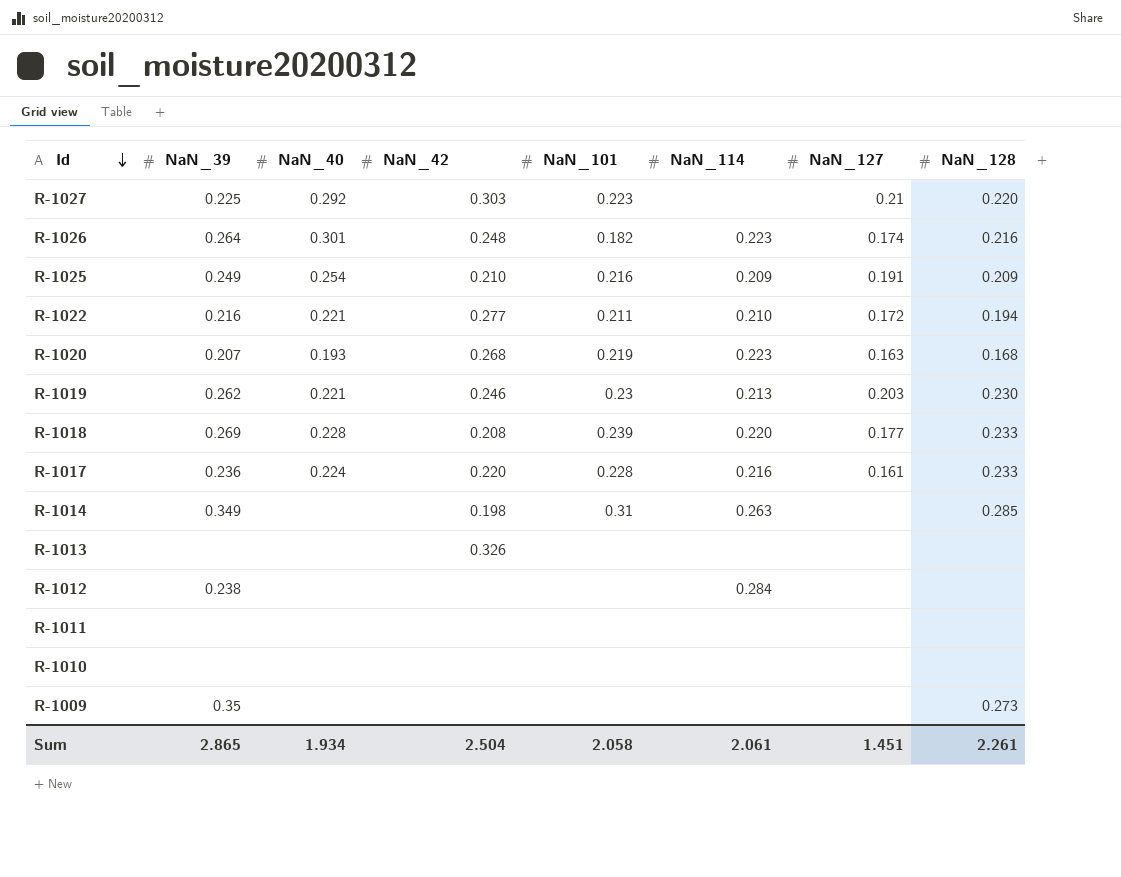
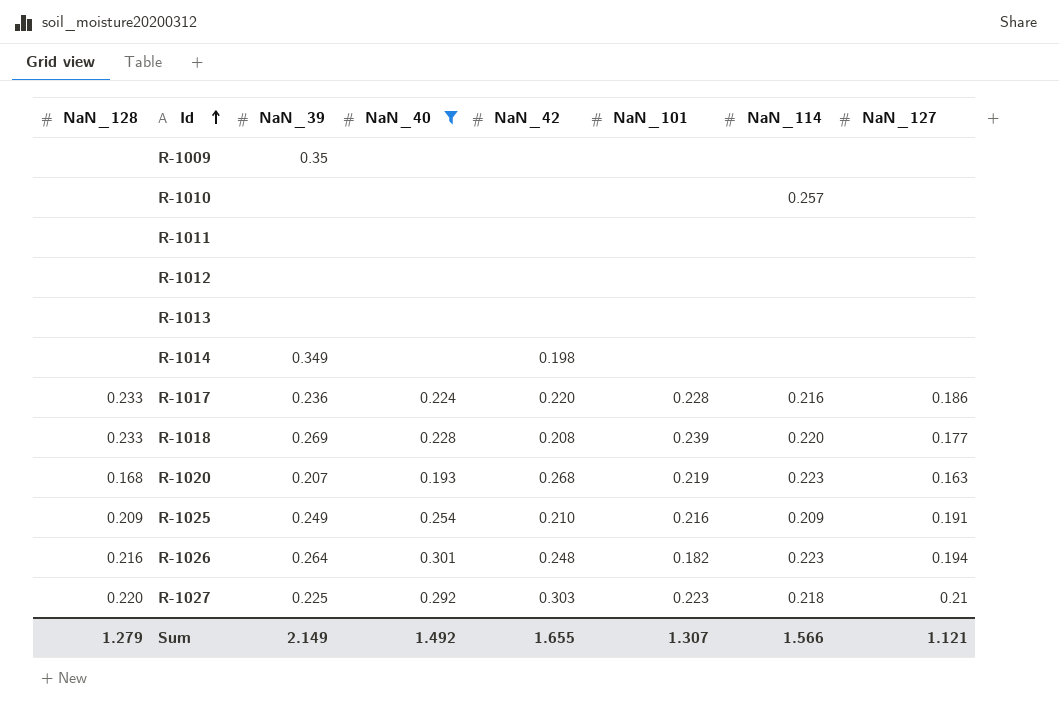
filter: none -> NaN_40 != 0.221
row order: Id descending -> Id ascending
column NaN_128 | position: 8 -> 1
R-1009 | NaN_128: 0.273 -> none
R-1010 | NaN_114: none -> 0.257
R-1012 | NaN_39: 0.238 -> none
R-1012 | NaN_114: 0.284 -> none
R-1013 | NaN_42: 0.326 -> none
R-1014 | NaN_128: 0.285 -> none
R-1014 | NaN_101: 0.31 -> none
R-1014 | NaN_114: 0.263 -> none
R-1017 | NaN_127: 0.161 -> 0.186
R-1026 | NaN_127: 0.174 -> 0.194
R-1027 | NaN_114: none -> 0.218
Sum | NaN_128: 2.261 -> 1.279
Sum | NaN_39: 2.865 -> 2.149
Sum | NaN_40: 1.934 -> 1.492
Sum | NaN_42: 2.504 -> 1.655
Sum | NaN_101: 2.058 -> 1.307
Sum | NaN_114: 2.061 -> 1.566
Sum | NaN_127: 1.451 -> 1.121

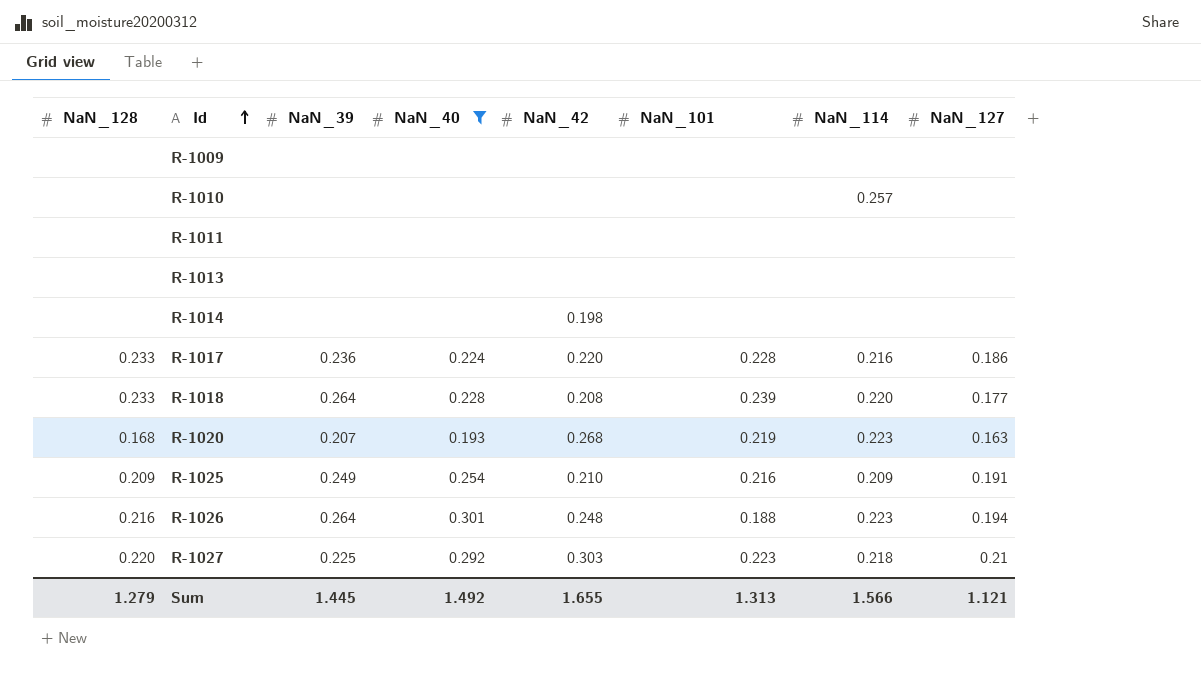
row R-1012: none | none | none | none | none | none | none -> none
R-1009 | NaN_39: 0.35 -> none
R-1014 | NaN_39: 0.349 -> none
R-1018 | NaN_39: 0.269 -> 0.264
R-1026 | NaN_101: 0.182 -> 0.188
Sum | NaN_39: 2.149 -> 1.445
Sum | NaN_101: 1.307 -> 1.313

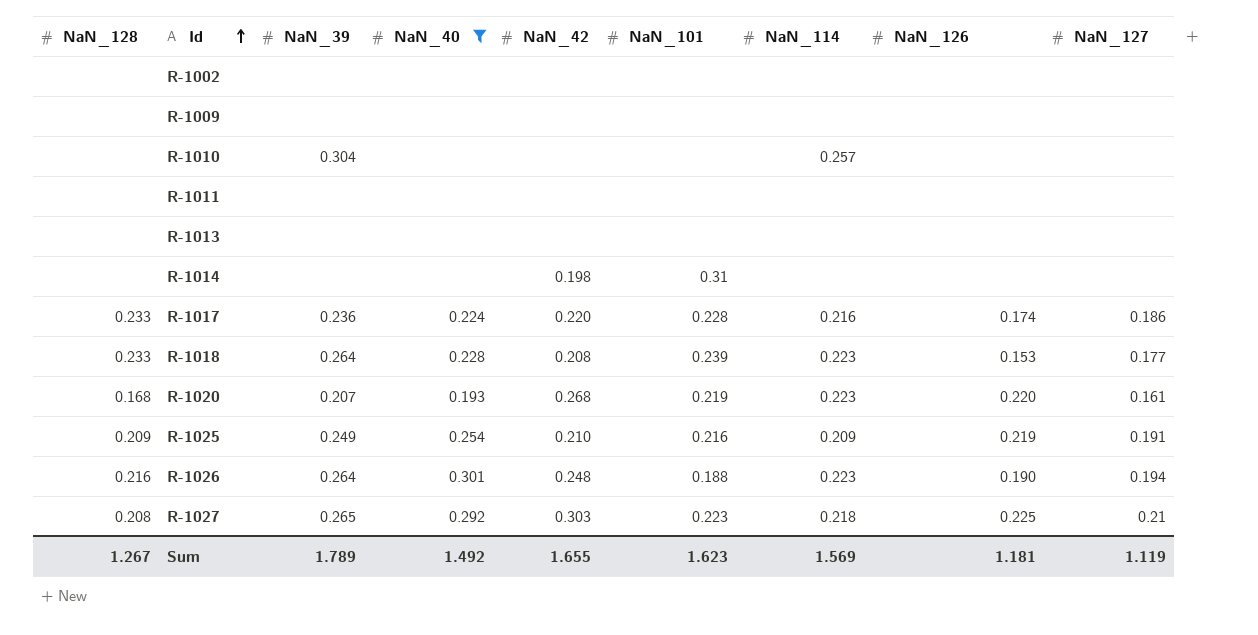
column NaN_126 | position: none -> 8
row R-1002: none -> none | none | none | none | none | none | none | none
R-1010 | NaN_39: none -> 0.304
R-1014 | NaN_101: none -> 0.31
R-1018 | NaN_114: 0.220 -> 0.223
R-1020 | NaN_127: 0.163 -> 0.161
R-1027 | NaN_128: 0.220 -> 0.208
R-1027 | NaN_39: 0.225 -> 0.265
Sum | NaN_128: 1.279 -> 1.267
Sum | NaN_39: 1.445 -> 1.789
Sum | NaN_101: 1.313 -> 1.623
Sum | NaN_114: 1.566 -> 1.569
Sum | NaN_127: 1.121 -> 1.119

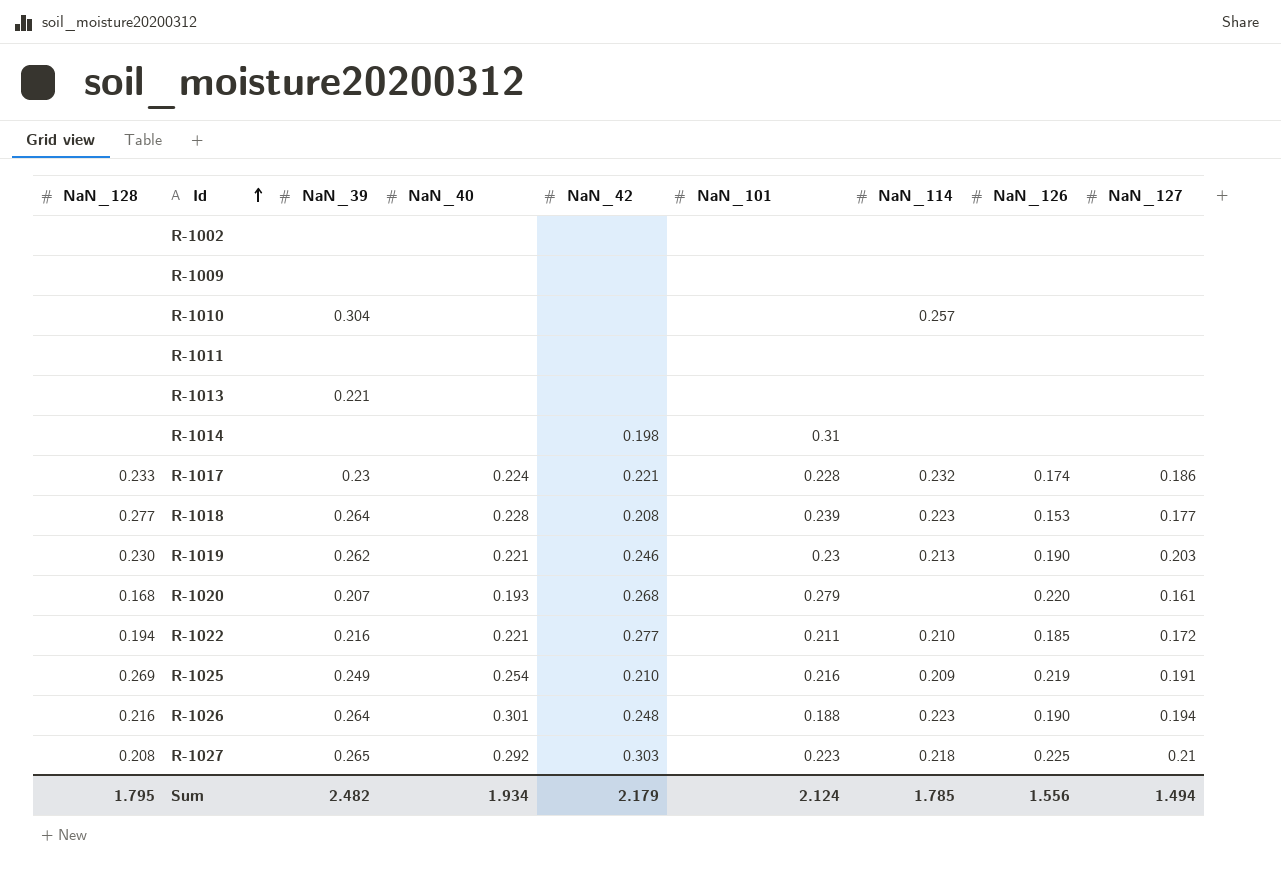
filter: NaN_40 != 0.221 -> none
R-1013 | NaN_39: none -> 0.221
R-1017 | NaN_39: 0.236 -> 0.23
R-1017 | NaN_42: 0.220 -> 0.221
R-1017 | NaN_114: 0.216 -> 0.232
R-1018 | NaN_128: 0.233 -> 0.277
R-1020 | NaN_101: 0.219 -> 0.279
R-1020 | NaN_114: 0.223 -> none
R-1025 | NaN_128: 0.209 -> 0.269
Sum | NaN_128: 1.267 -> 1.795
Sum | NaN_39: 1.789 -> 2.482
Sum | NaN_40: 1.492 -> 1.934
Sum | NaN_42: 1.655 -> 2.179
Sum | NaN_101: 1.623 -> 2.124
Sum | NaN_114: 1.569 -> 1.785
Sum | NaN_126: 1.181 -> 1.556
Sum | NaN_127: 1.119 -> 1.494

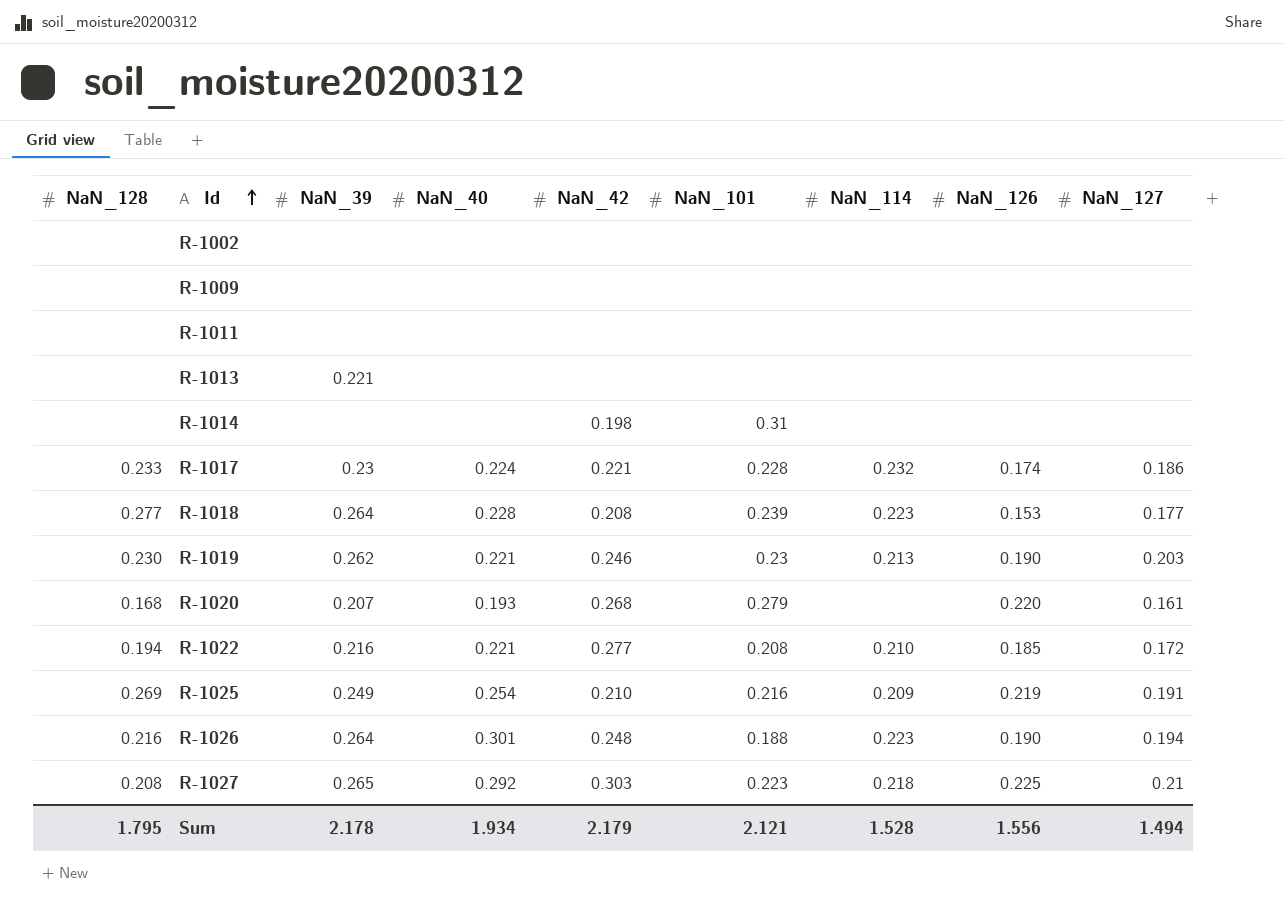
row R-1010: none | 0.304 | none | none | none | 0.257 | none | none -> none
R-1022 | NaN_101: 0.211 -> 0.208
Sum | NaN_39: 2.482 -> 2.178
Sum | NaN_101: 2.124 -> 2.121
Sum | NaN_114: 1.785 -> 1.528

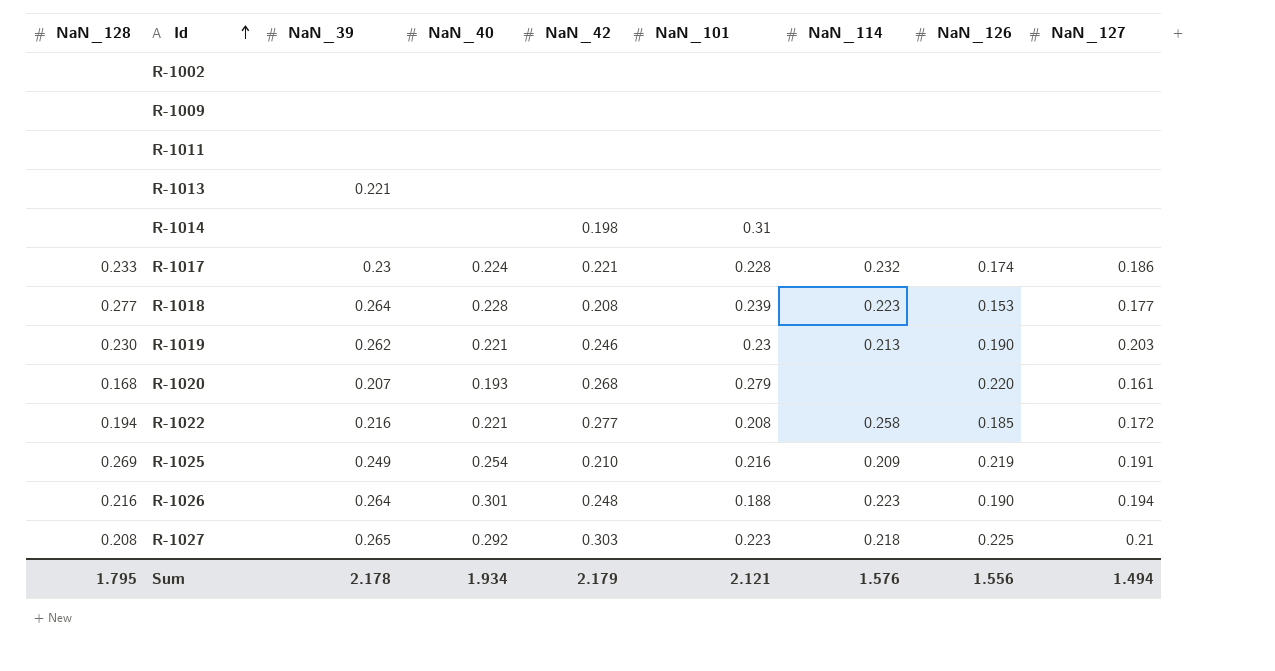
R-1022 | NaN_114: 0.210 -> 0.258
Sum | NaN_114: 1.528 -> 1.576

